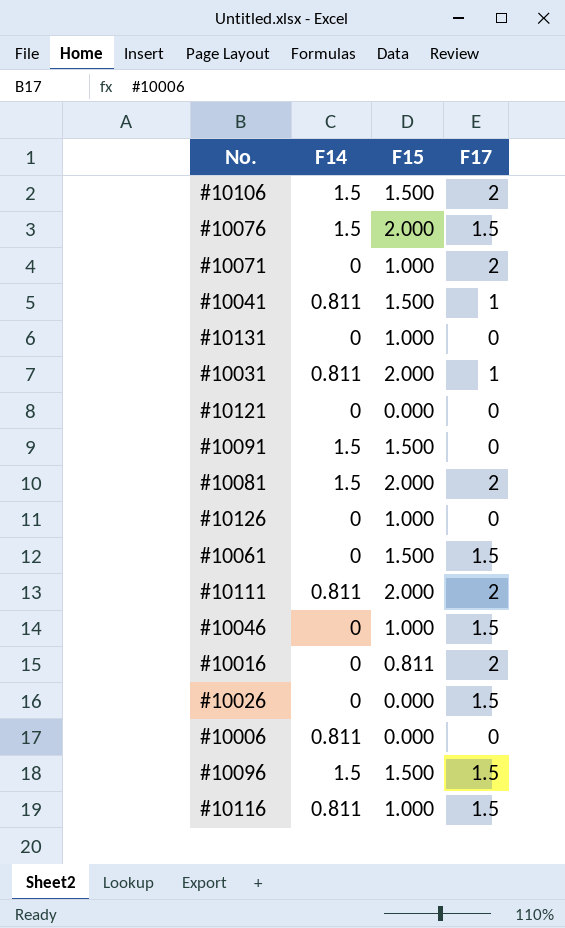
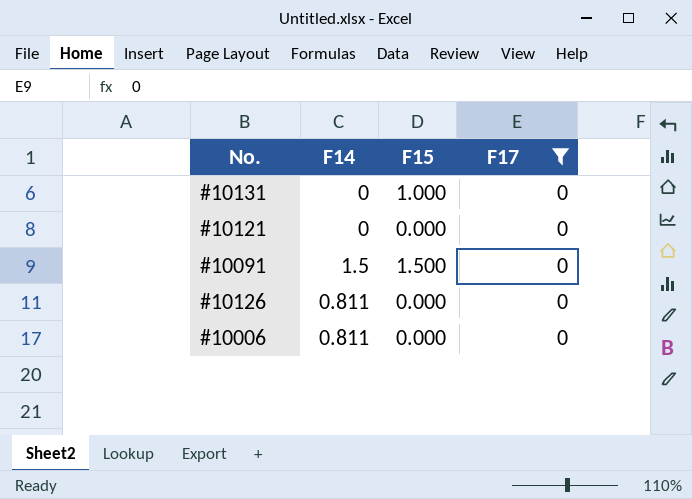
filter: none -> F17 = 0
#10126 | F14: 0 -> 0.811
#10126 | F15: 1.000 -> 0.000

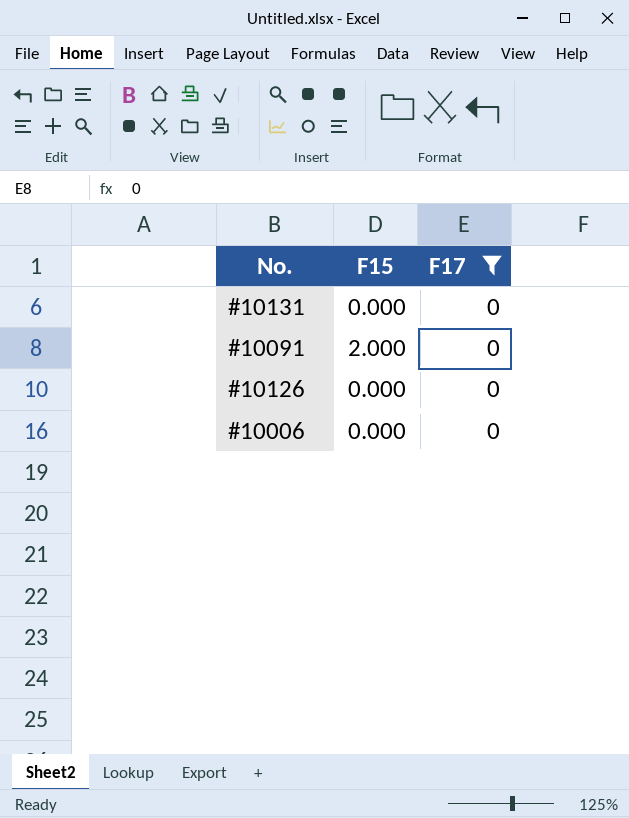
column F14 | position: 2 -> none
row #10121: 0 | 0.000 | 0 -> none
#10131 | F15: 1.000 -> 0.000
#10091 | F15: 1.500 -> 2.000

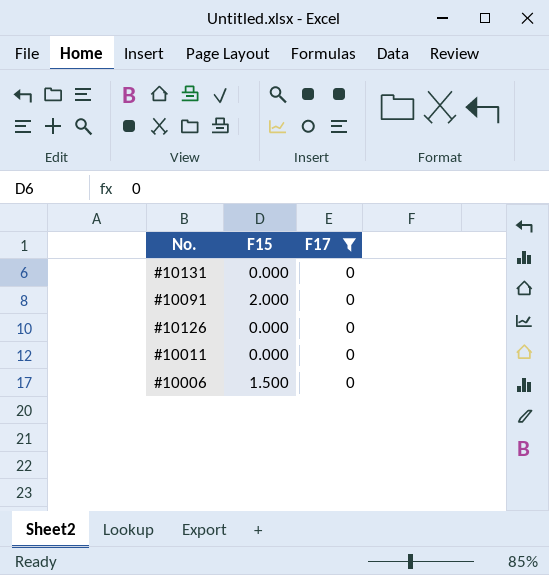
row #10011: none -> 0.000 | 0
#10006 | F15: 0.000 -> 1.500

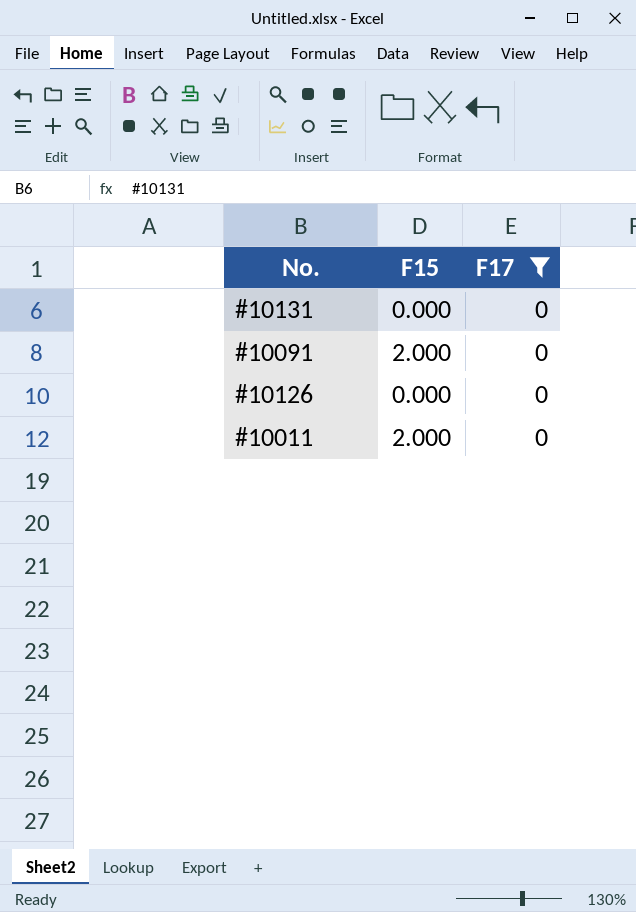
row #10006: 1.500 | 0 -> none
#10011 | F15: 0.000 -> 2.000

